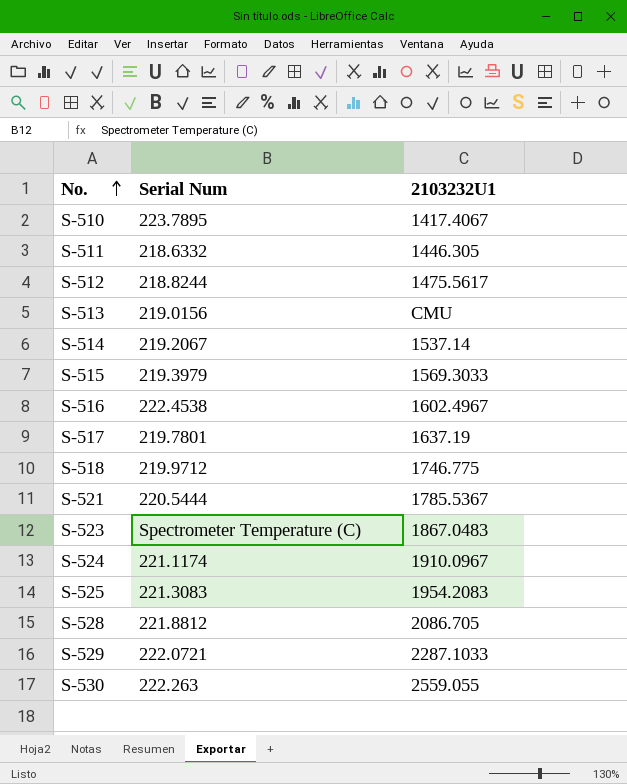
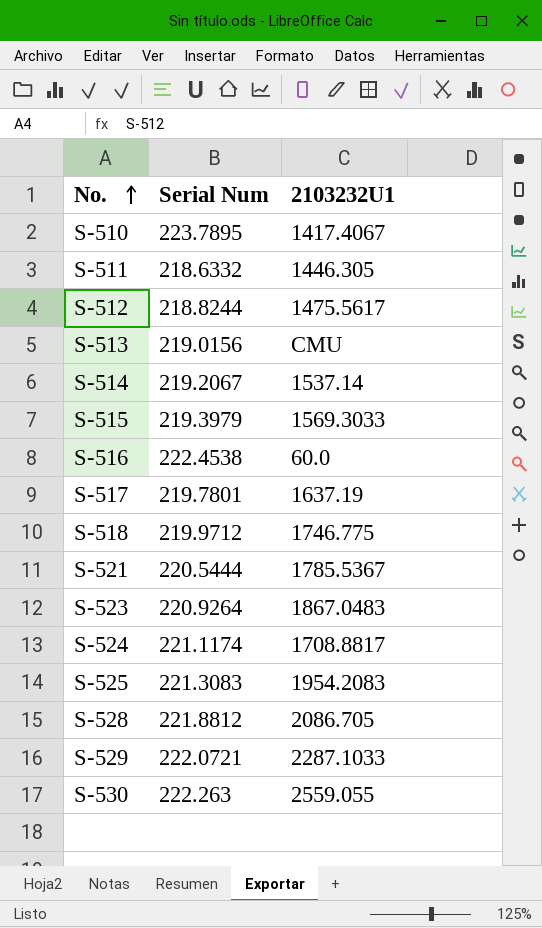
S-516 | 2103232U1: 1602.4967 -> 60.0
S-523 | Serial Num: Spectrometer Temperature (C) -> 220.9264
S-524 | 2103232U1: 1910.0967 -> 1708.8817

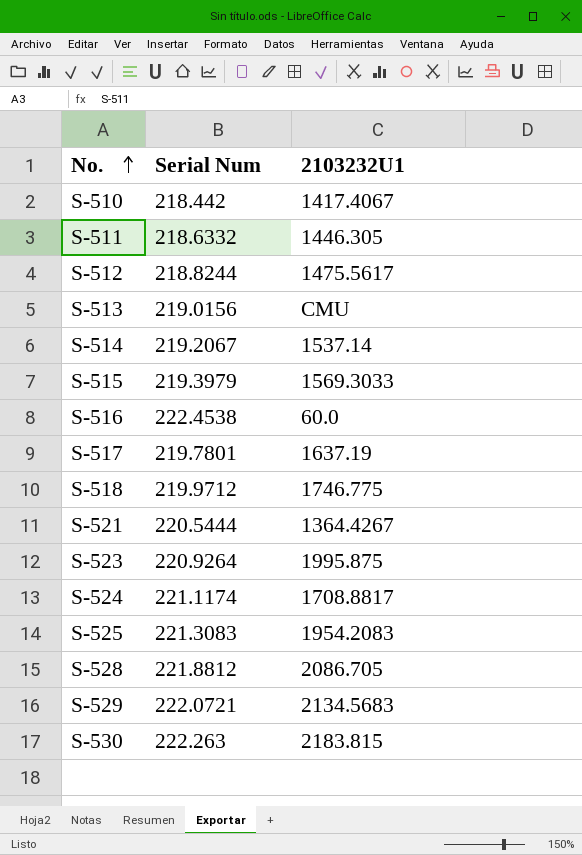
S-510 | Serial Num: 223.7895 -> 218.442
S-521 | 2103232U1: 1785.5367 -> 1364.4267
S-523 | 2103232U1: 1867.0483 -> 1995.875
S-529 | 2103232U1: 2287.1033 -> 2134.5683
S-530 | 2103232U1: 2559.055 -> 2183.815

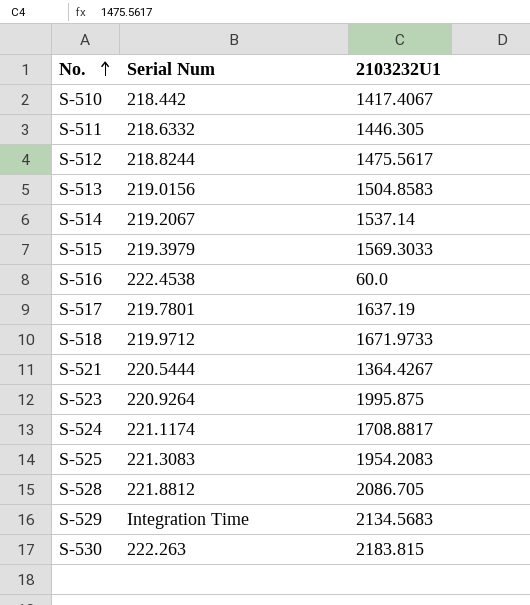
S-513 | 2103232U1: CMU -> 1504.8583
S-518 | 2103232U1: 1746.775 -> 1671.9733
S-529 | Serial Num: 222.0721 -> Integration Time

